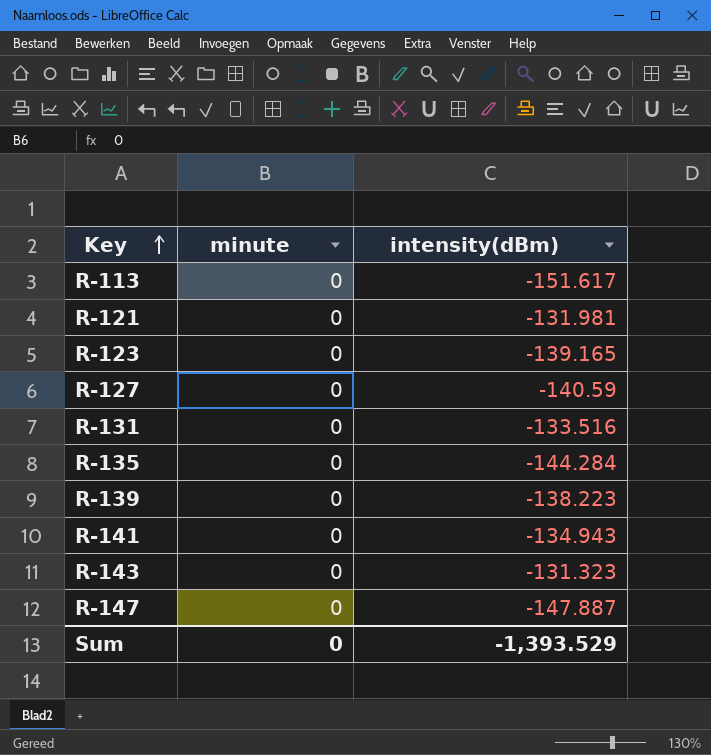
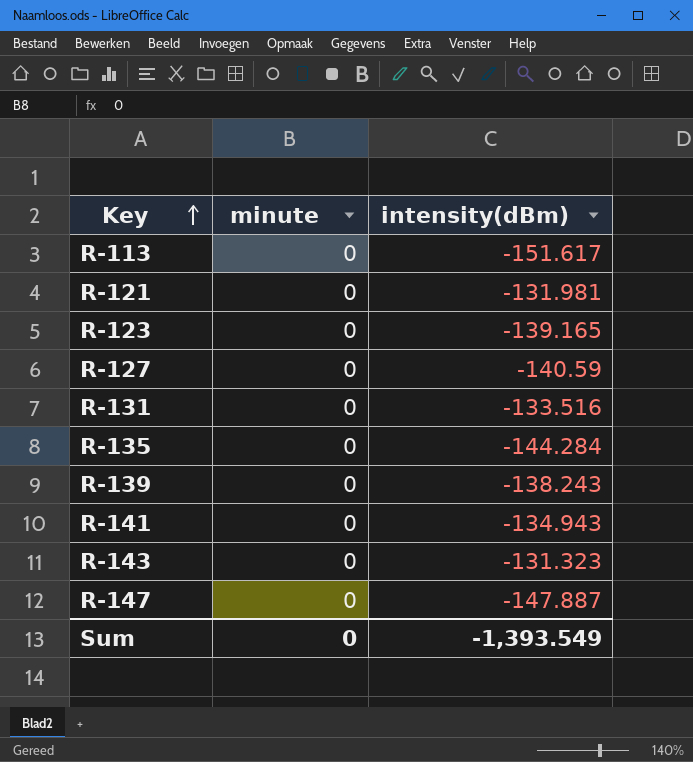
R-139 | intensity(dBm): -138.223 -> -138.243
Sum | intensity(dBm): -1,393.529 -> -1,393.549

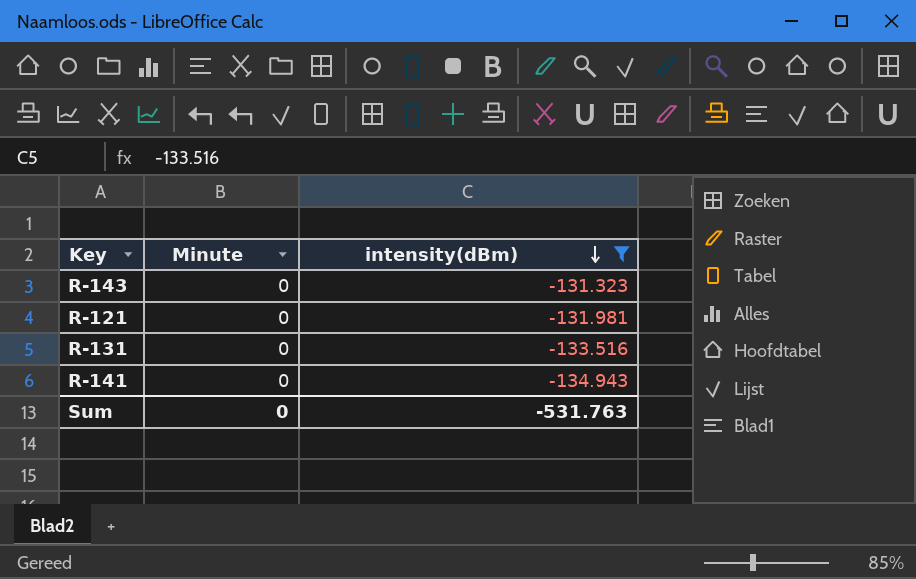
filter: none -> intensity(dBm) >= -134.943
row order: Key ascending -> intensity(dBm) descending
column name: minute -> Minute
Sum | intensity(dBm): -1,393.549 -> -531.763

